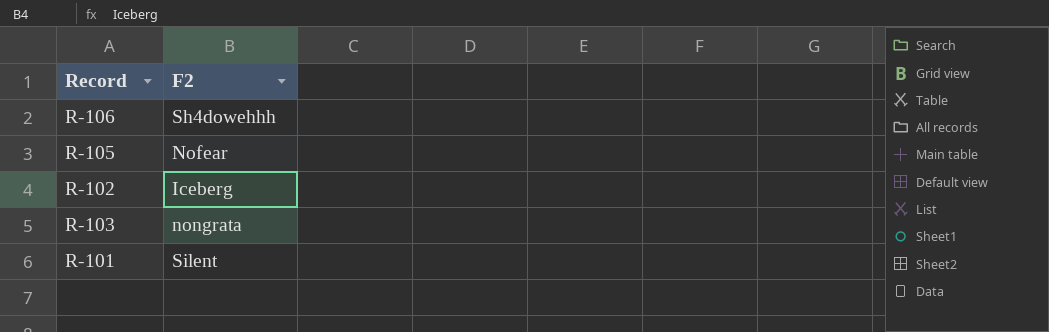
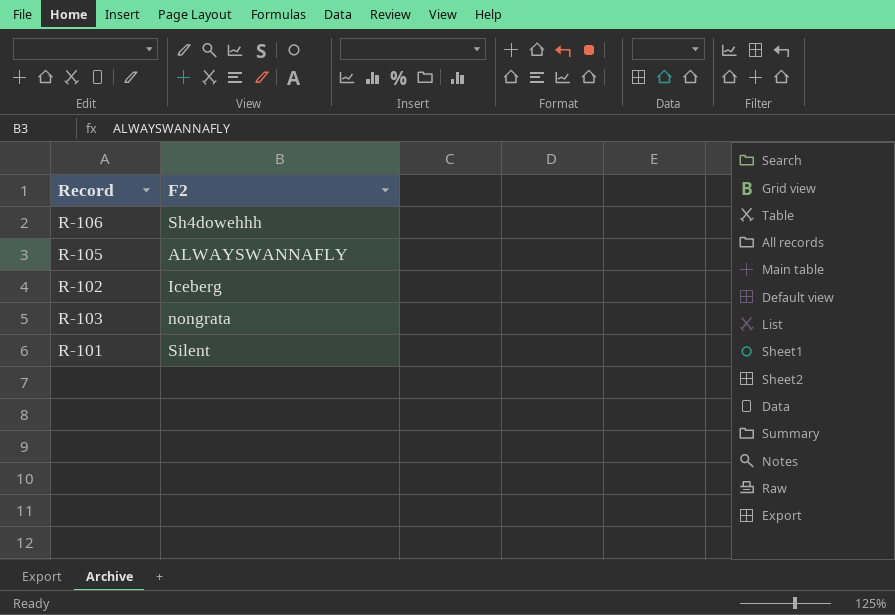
R-105 | F2: Nofear -> ALWAYSWANNAFLY

